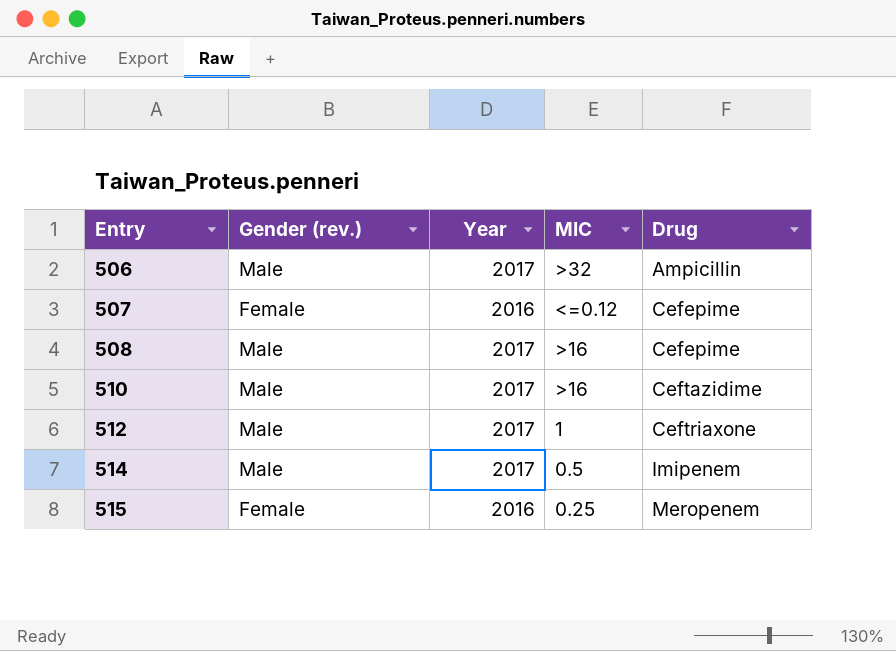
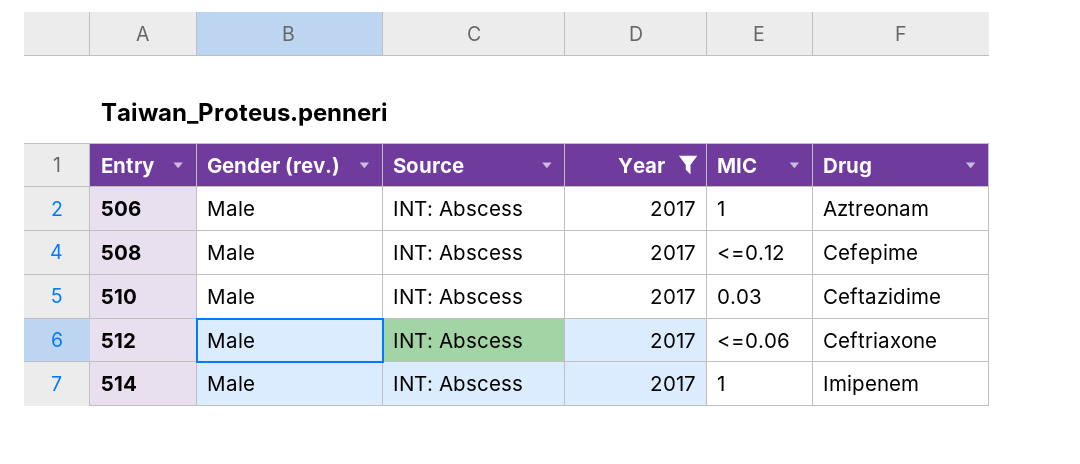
filter: none -> Year = 2017
column Source | position: none -> 3
506 | MIC: >32 -> 1
506 | Drug: Ampicillin -> Aztreonam
508 | MIC: >16 -> <=0.12
510 | MIC: >16 -> 0.03
512 | MIC: 1 -> <=0.06
514 | MIC: 0.5 -> 1

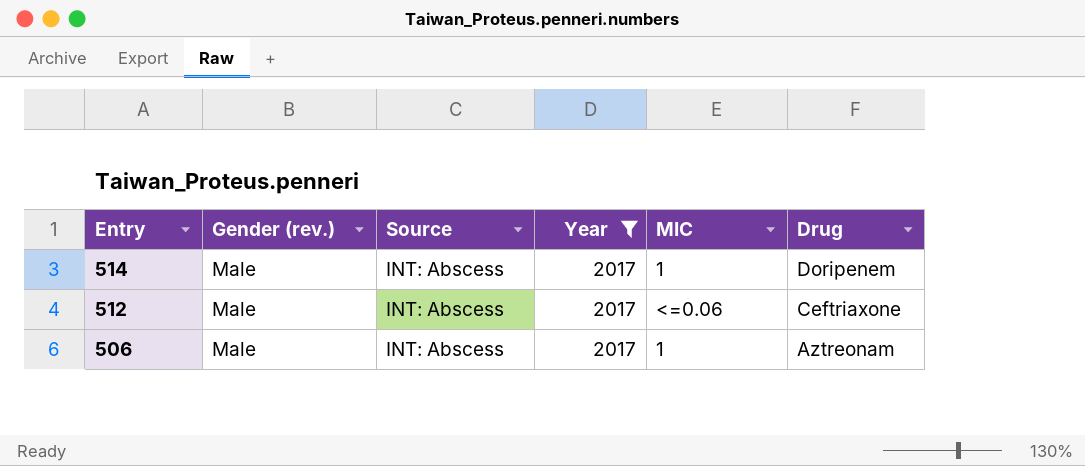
row order: Entry ascending -> Entry descending
row 508: Male | INT: Abscess | 2017 | <=0.12 | Cefepime -> none
row 510: Male | INT: Abscess | 2017 | 0.03 | Ceftazidime -> none
514 | Drug: Imipenem -> Doripenem

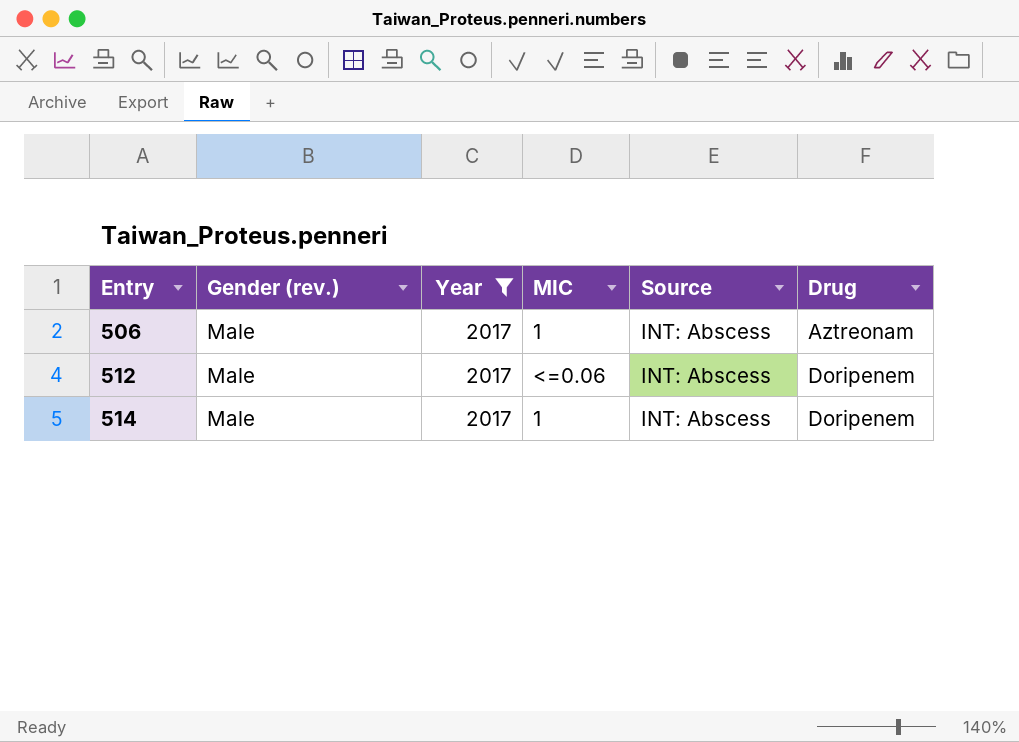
row order: Entry descending -> Entry ascending
column Source | position: 3 -> 5
512 | Drug: Ceftriaxone -> Doripenem

